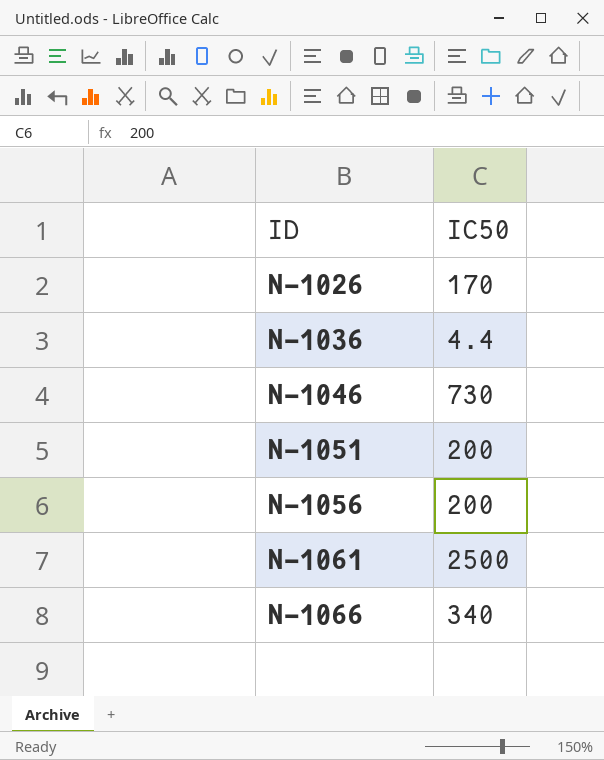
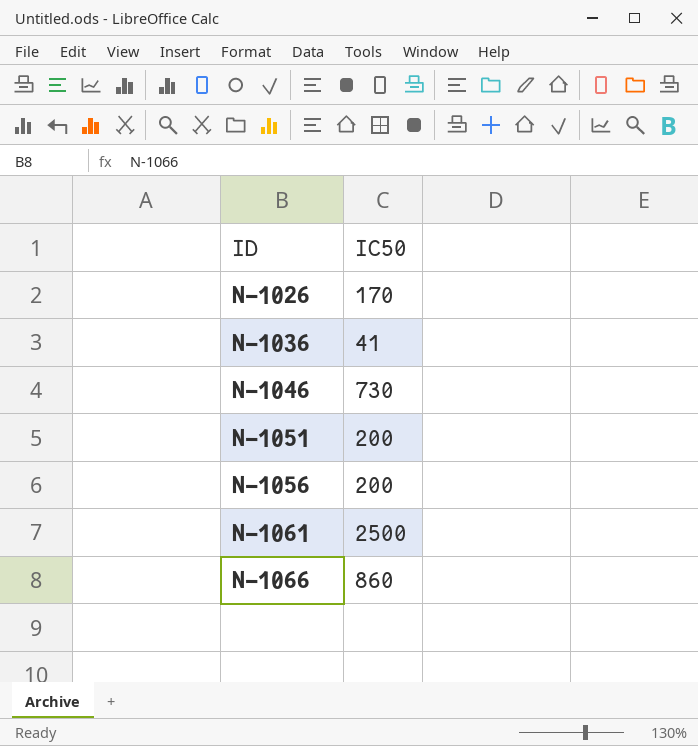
N-1036 | IC50: 4.4 -> 41
N-1066 | IC50: 340 -> 860

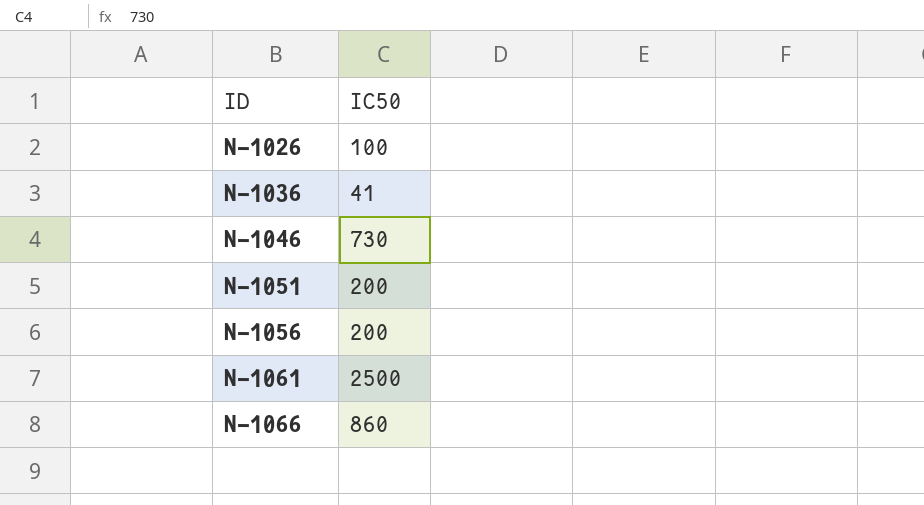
N-1026 | IC50: 170 -> 100

